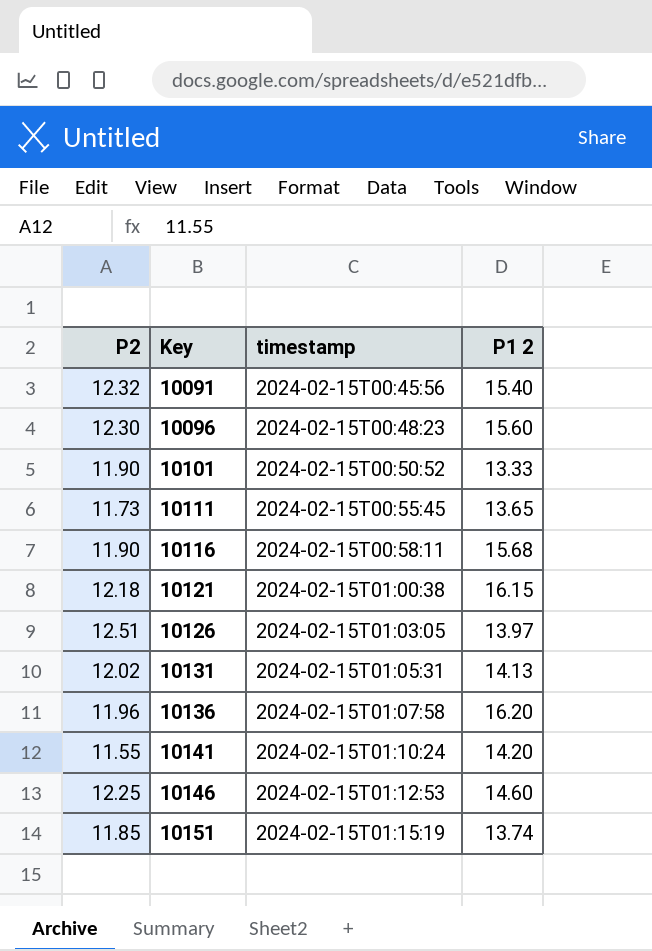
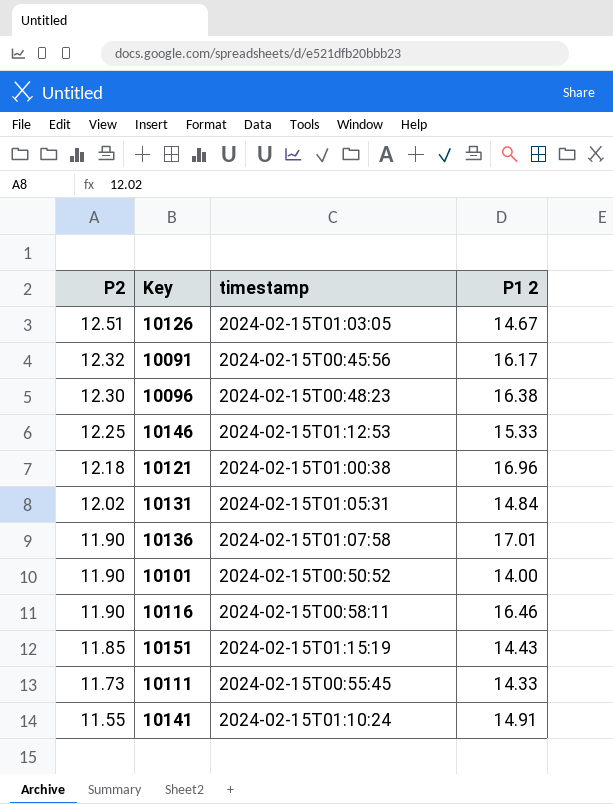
row order: Key ascending -> P2 descending
10126 | P1 2: 13.97 -> 14.67
10091 | P1 2: 15.40 -> 16.17
10096 | P1 2: 15.60 -> 16.38
10146 | P1 2: 14.60 -> 15.33
10121 | P1 2: 16.15 -> 16.96
10131 | P1 2: 14.13 -> 14.84
10136 | P2: 11.96 -> 11.90
10136 | P1 2: 16.20 -> 17.01
10101 | P1 2: 13.33 -> 14.00
10116 | P1 2: 15.68 -> 16.46
10151 | P1 2: 13.74 -> 14.43
10111 | P1 2: 13.65 -> 14.33
10141 | P1 2: 14.20 -> 14.91

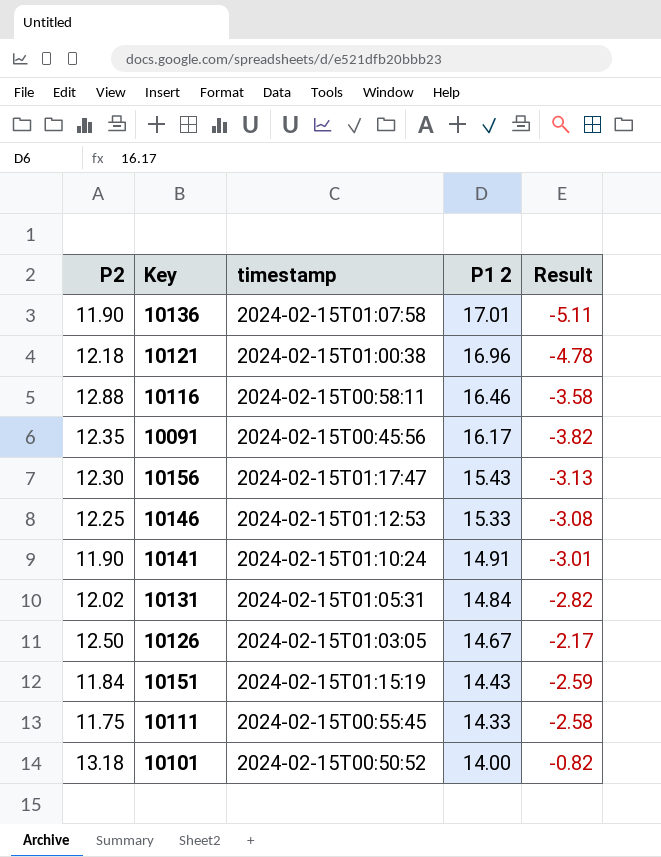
row order: P2 descending -> P1 2 descending
column Result | formula: none -> [P2] - [P1 2]
row 10096: 12.30 | 2024-02-15T00:48:23 | 16.38 -> none
10116 | P2: 11.90 -> 12.88
10091 | P2: 12.32 -> 12.35
row 10156: none -> 12.30 | 2024-02-15T01:17:47 | 15.43 | -3.13
10141 | P2: 11.55 -> 11.90
10126 | P2: 12.51 -> 12.50
10151 | P2: 11.85 -> 11.84
10111 | P2: 11.73 -> 11.75
10101 | P2: 11.90 -> 13.18

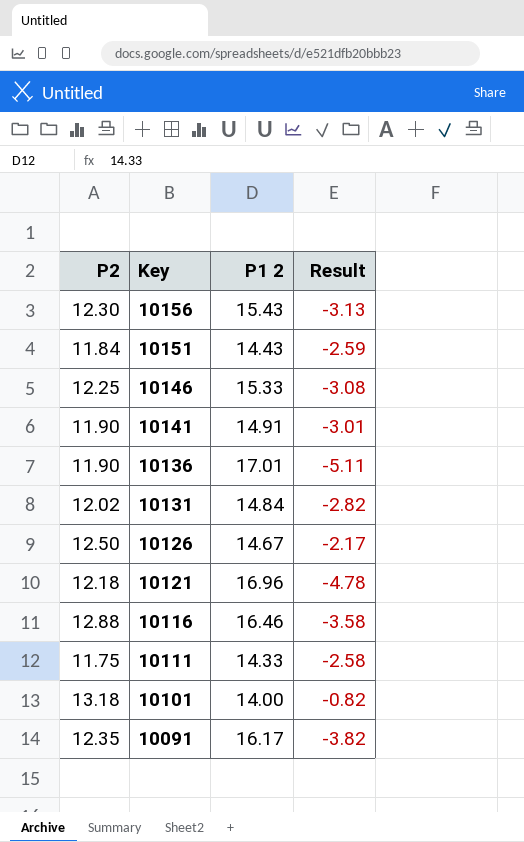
row order: P1 2 descending -> Key descending
column timestamp | position: 3 -> none

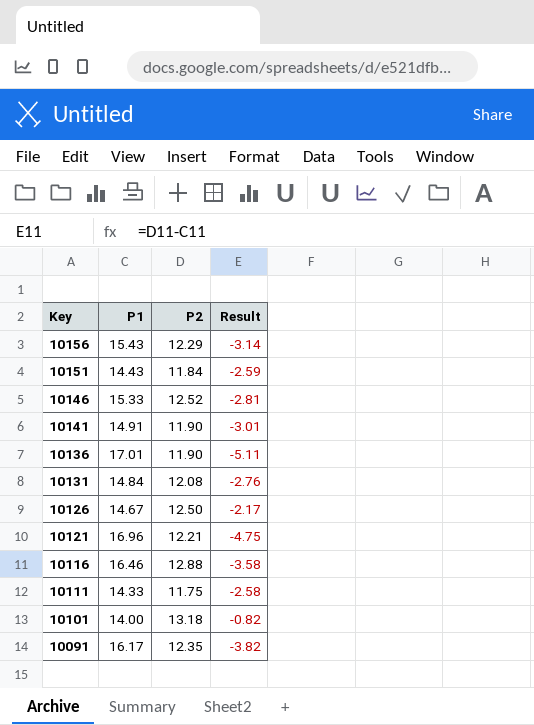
column name: P1 2 -> P1
column P2 | position: 1 -> 3
10156 | P2: 12.30 -> 12.29
10156 | Result: -3.13 -> -3.14
10146 | P2: 12.25 -> 12.52
10146 | Result: -3.08 -> -2.81
10131 | P2: 12.02 -> 12.08
10131 | Result: -2.82 -> -2.76
10121 | P2: 12.18 -> 12.21
10121 | Result: -4.78 -> -4.75

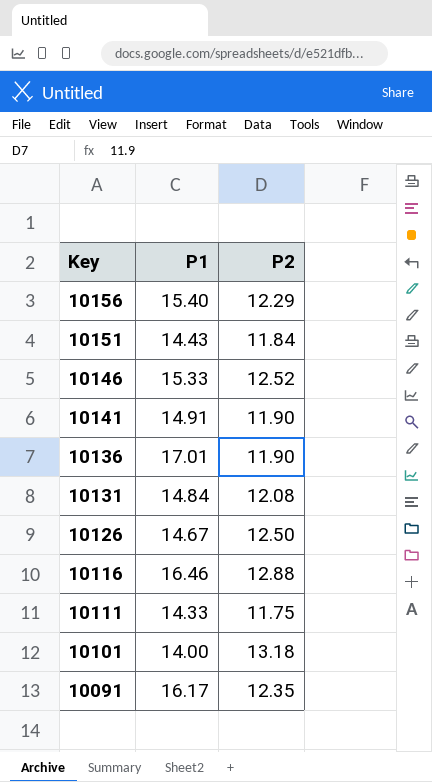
column Result | formula: [P2] - [P1] -> none
row 10121: 16.96 | 12.21 | -4.75 -> none
10156 | P1: 15.43 -> 15.40

